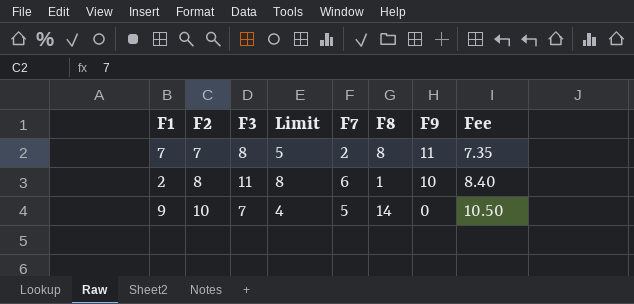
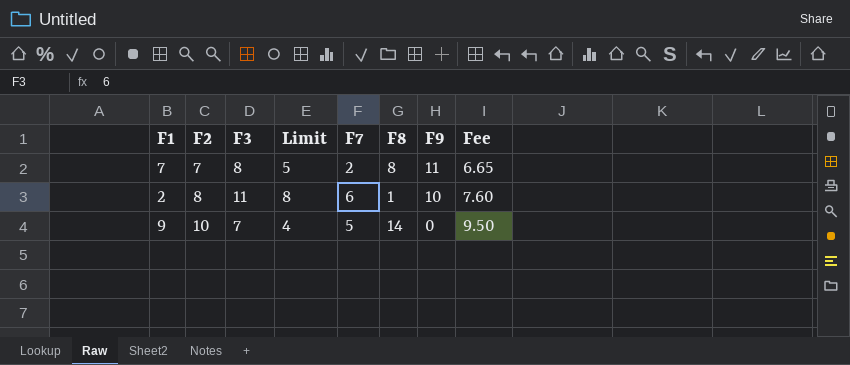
column Fee | formula: [F2] * 1.05 -> [F2] * 0.95

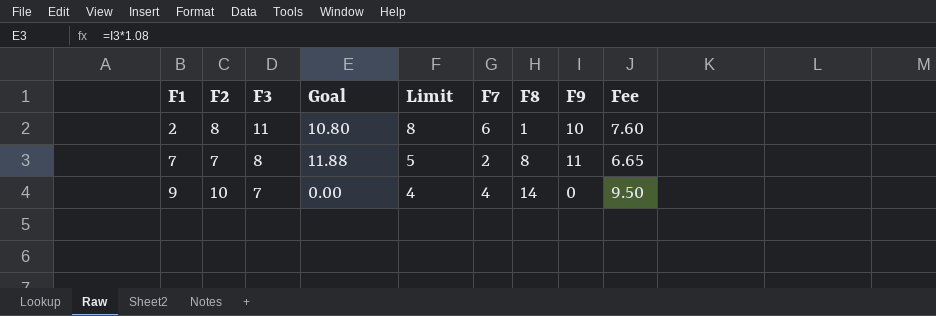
row order: F2 ascending -> F1 ascending
column Goal | formula: none -> [F9] * 1.08
9 | F7: 5 -> 4

